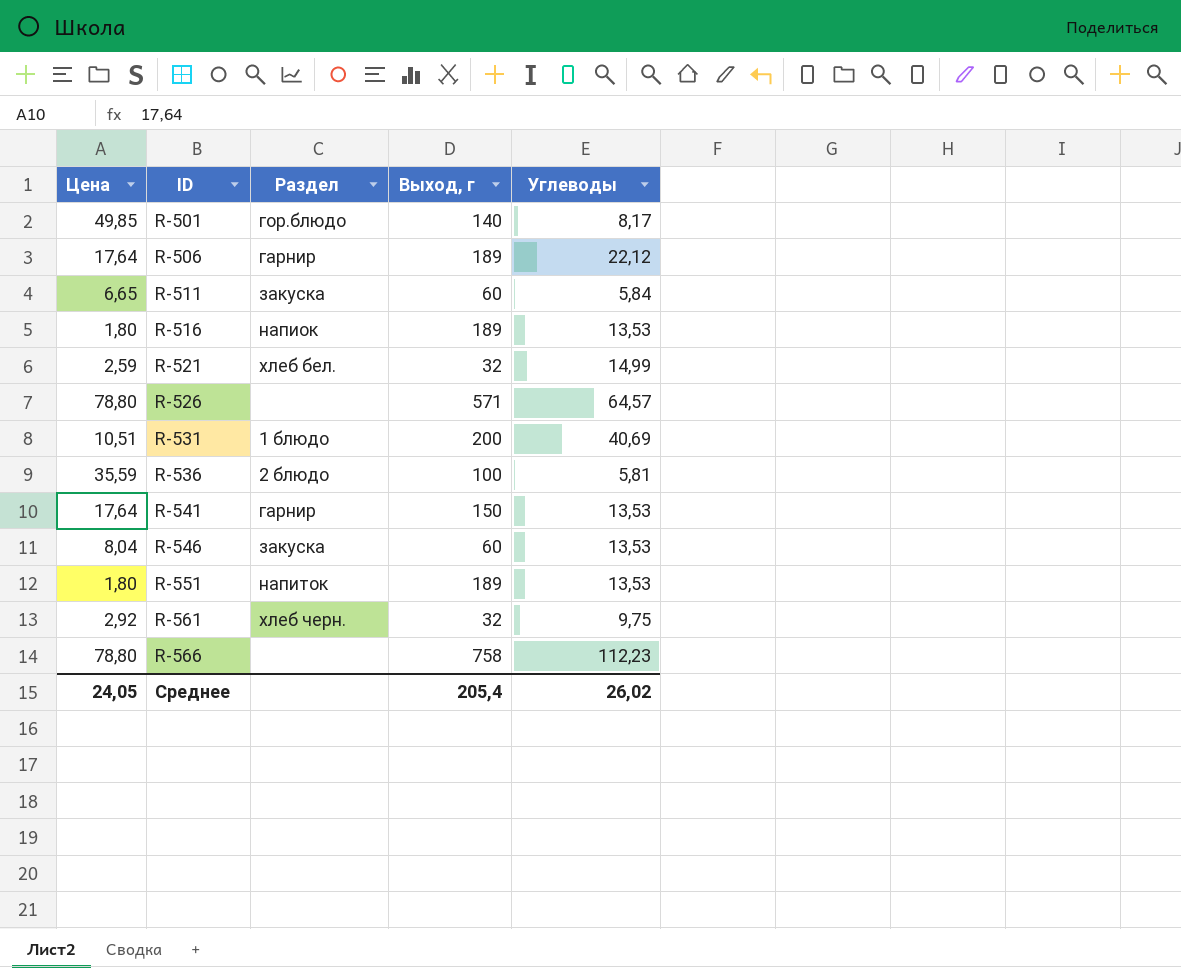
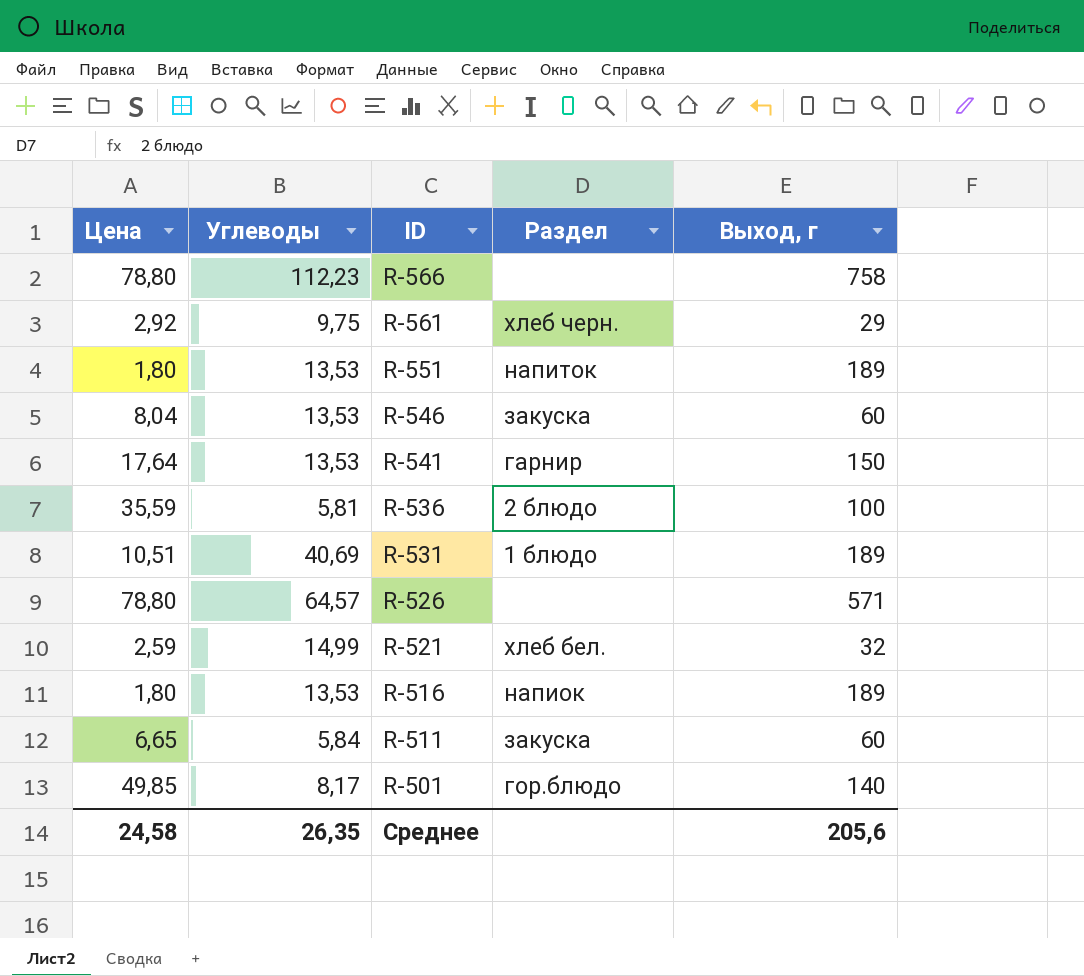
row order: ID ascending -> ID descending
column Углеводы | position: 5 -> 2
row R-506: 17,64 | гарнир | 189 | 22,12 -> none
R-561 | Выход, г: 32 -> 29
R-531 | Выход, г: 200 -> 189
Среднее | Цена: 24,05 -> 24,58
Среднее | Углеводы: 26,02 -> 26,35
Среднее | Выход, г: 205,4 -> 205,6

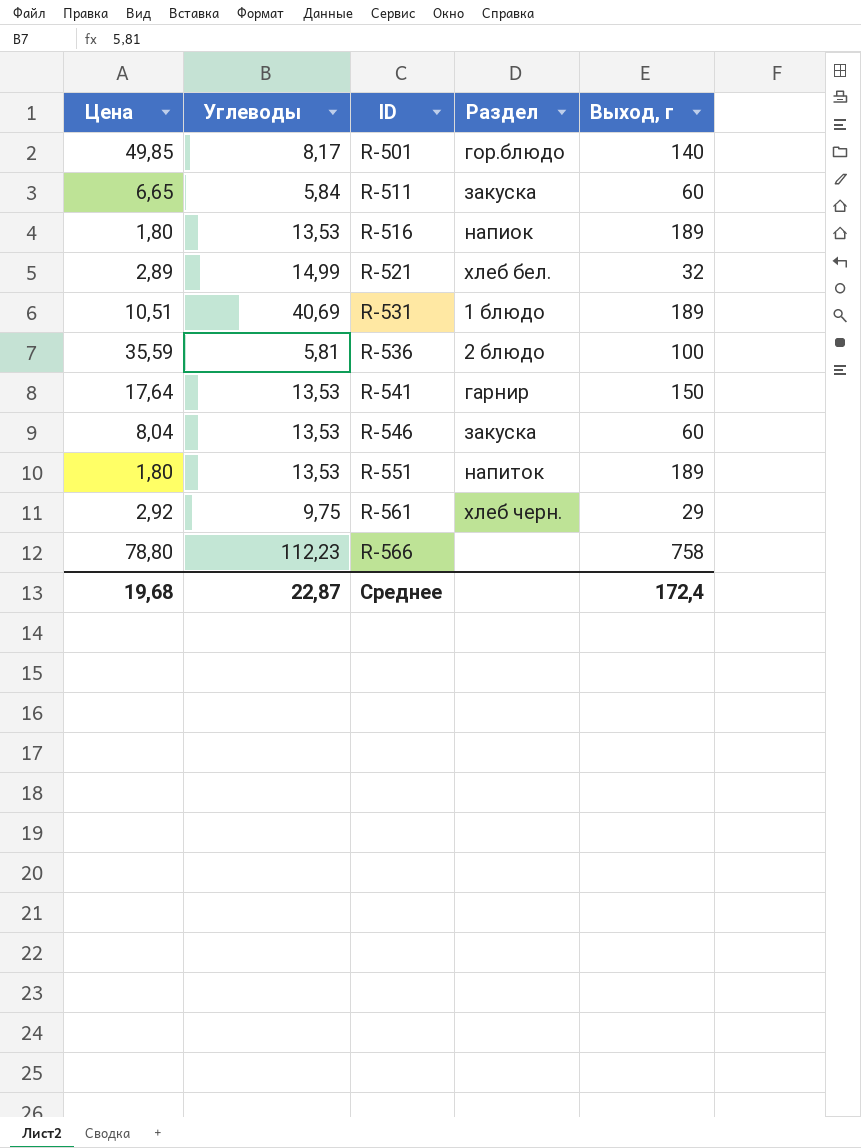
row order: ID descending -> ID ascending
row R-526: 78,80 | 64,57 | none | 571 -> none
R-521 | Цена: 2,59 -> 2,89
Среднее | Цена: 24,58 -> 19,68
Среднее | Углеводы: 26,35 -> 22,87
Среднее | Выход, г: 205,6 -> 172,4

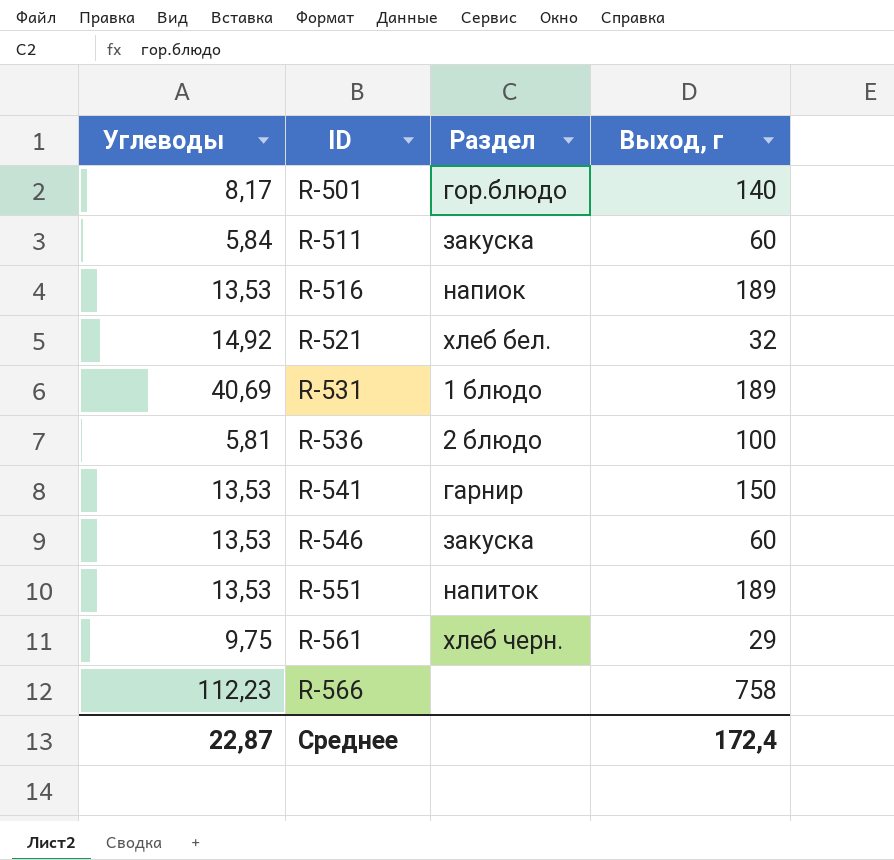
column Цена | position: 1 -> none
R-521 | Углеводы: 14,99 -> 14,92

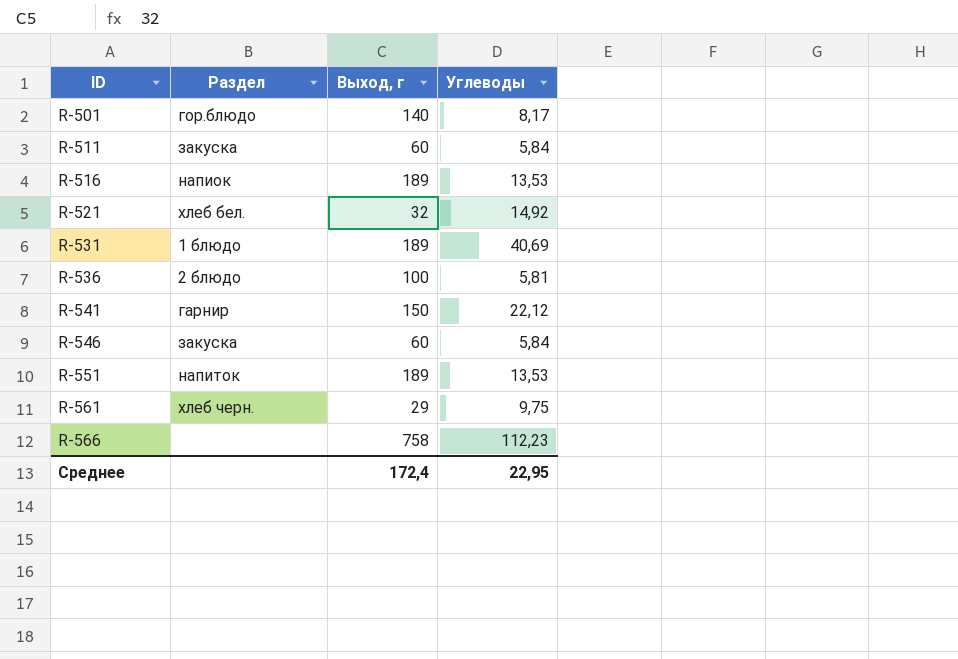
column Углеводы | position: 1 -> 4
R-541 | Углеводы: 13,53 -> 22,12
R-546 | Углеводы: 13,53 -> 5,84
Среднее | Углеводы: 22,87 -> 22,95

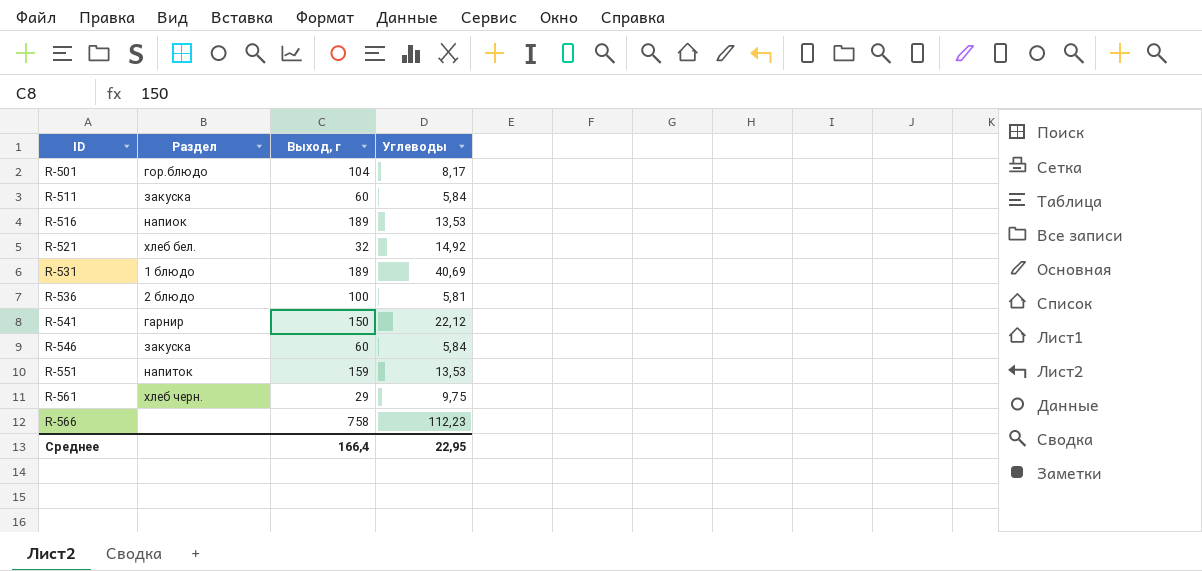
R-501 | Выход, г: 140 -> 104
R-551 | Выход, г: 189 -> 159
Среднее | Выход, г: 172,4 -> 166,4

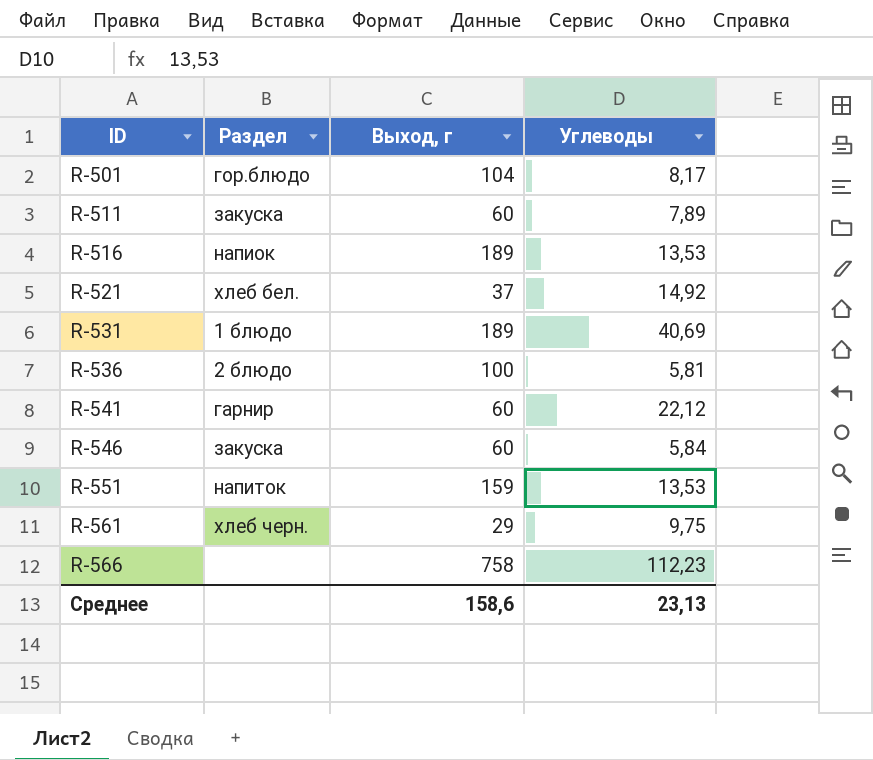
R-511 | Углеводы: 5,84 -> 7,89
R-521 | Выход, г: 32 -> 37
R-541 | Выход, г: 150 -> 60
Среднее | Выход, г: 166,4 -> 158,6
Среднее | Углеводы: 22,95 -> 23,13

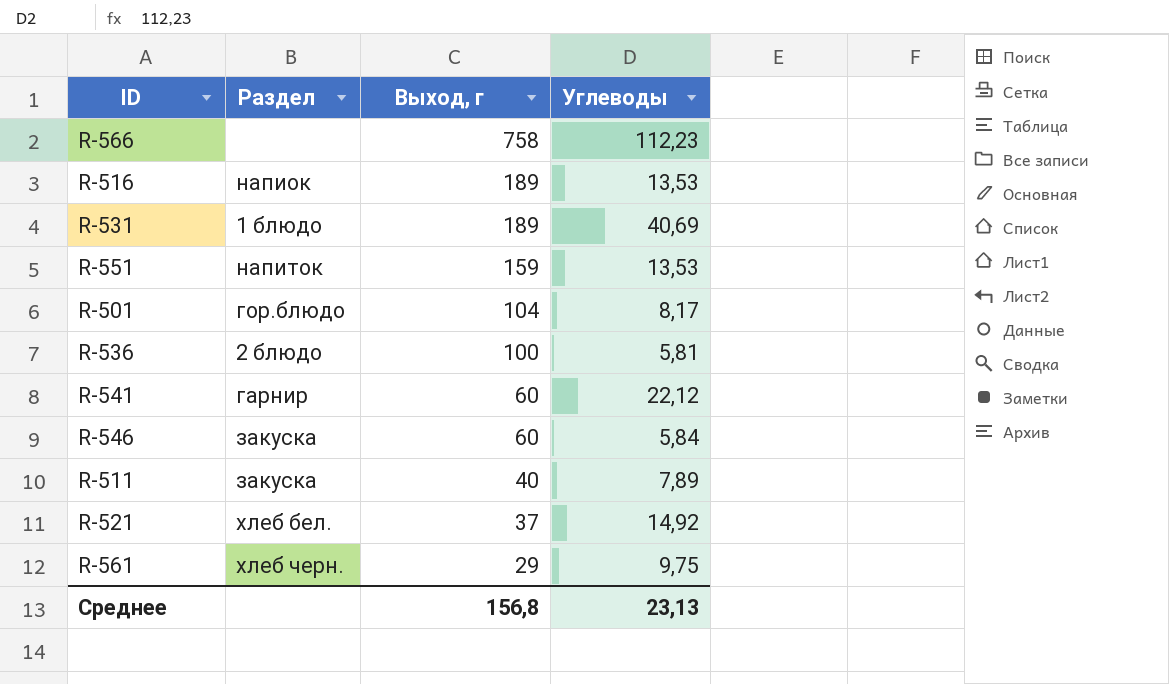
row order: ID ascending -> Выход, г descending
R-511 | Выход, г: 60 -> 40
Среднее | Выход, г: 158,6 -> 156,8

